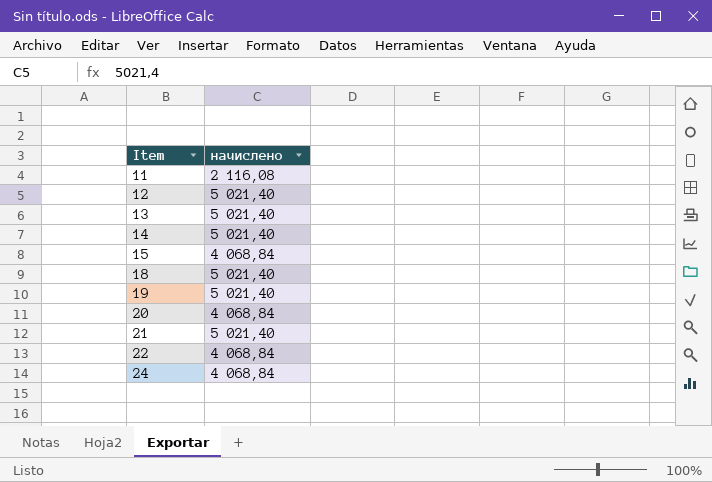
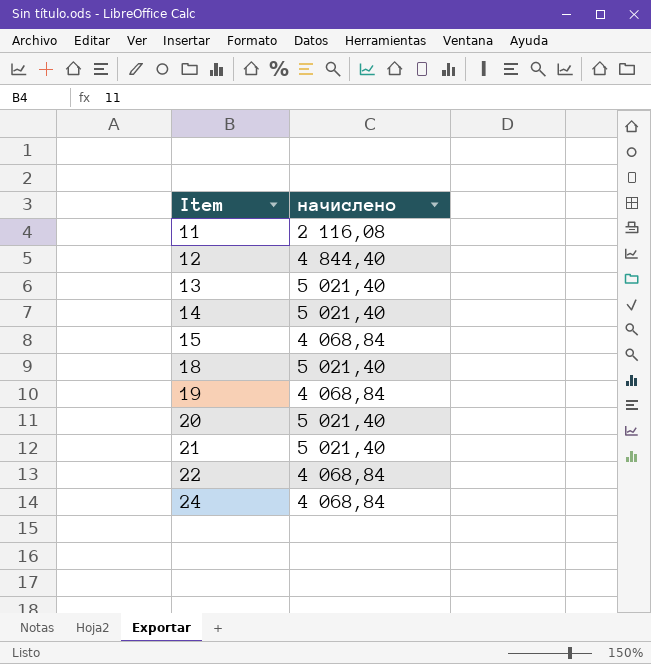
12 | начислено: 5 021,40 -> 4 844,40
19 | начислено: 5 021,40 -> 4 068,84
20 | начислено: 4 068,84 -> 5 021,40

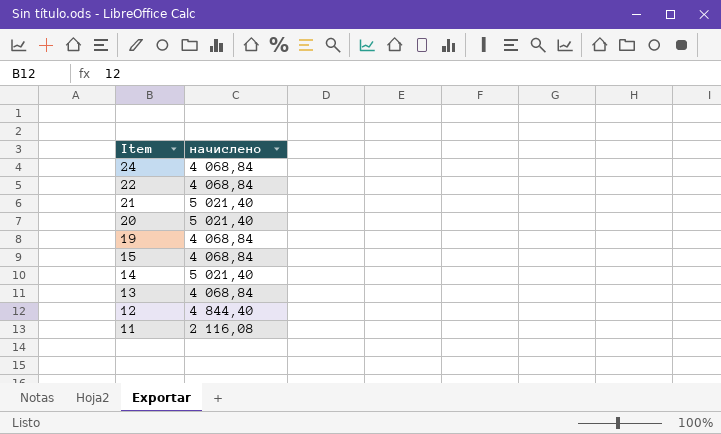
row order: Item ascending -> Item descending
row 18: 5 021,40 -> none
13 | начислено: 5 021,40 -> 4 068,84

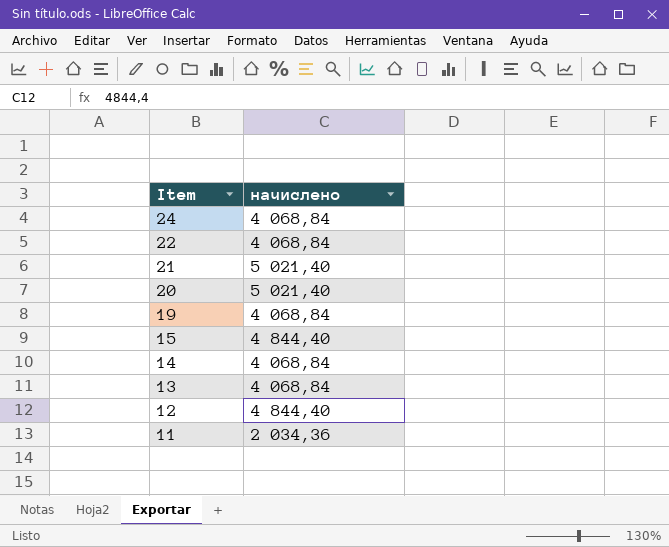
15 | начислено: 4 068,84 -> 4 844,40
14 | начислено: 5 021,40 -> 4 068,84
11 | начислено: 2 116,08 -> 2 034,36

